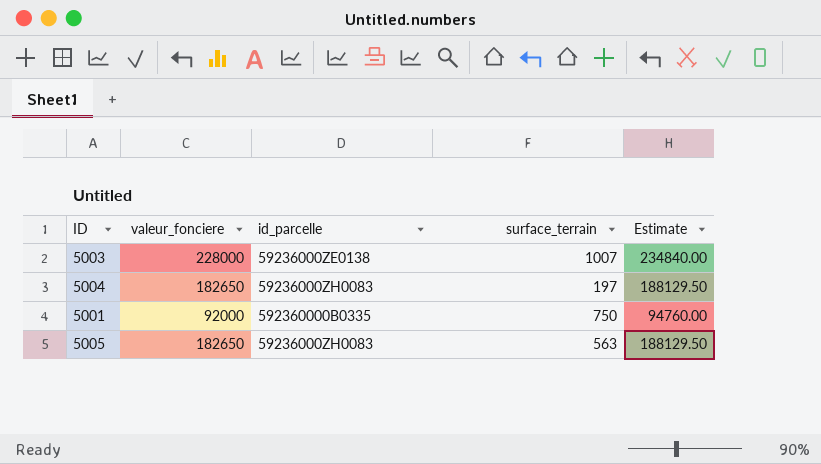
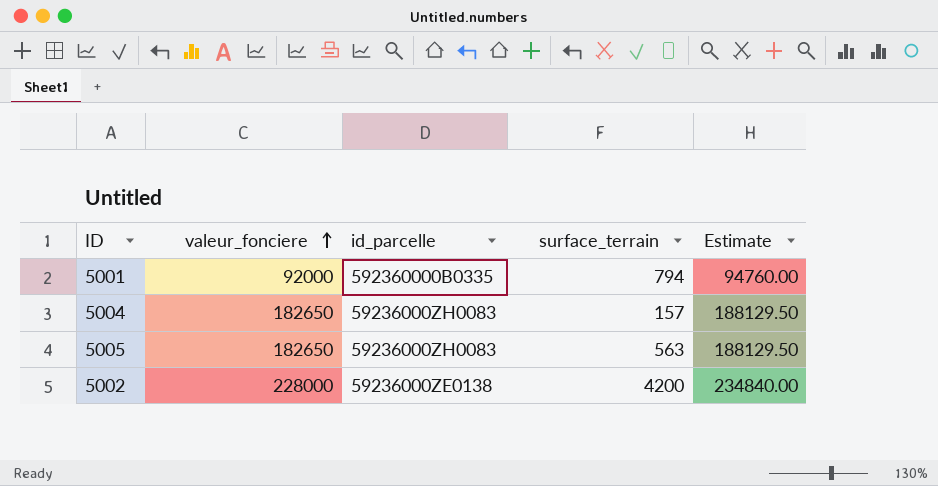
row order: none -> valeur_fonciere ascending
row 5003: 228000 | 59236000ZE0138 | 1007 | 234840.00 -> none
5001 | surface_terrain: 750 -> 794
5004 | surface_terrain: 197 -> 157
row 5002: none -> 228000 | 59236000ZE0138 | 4200 | 234840.00

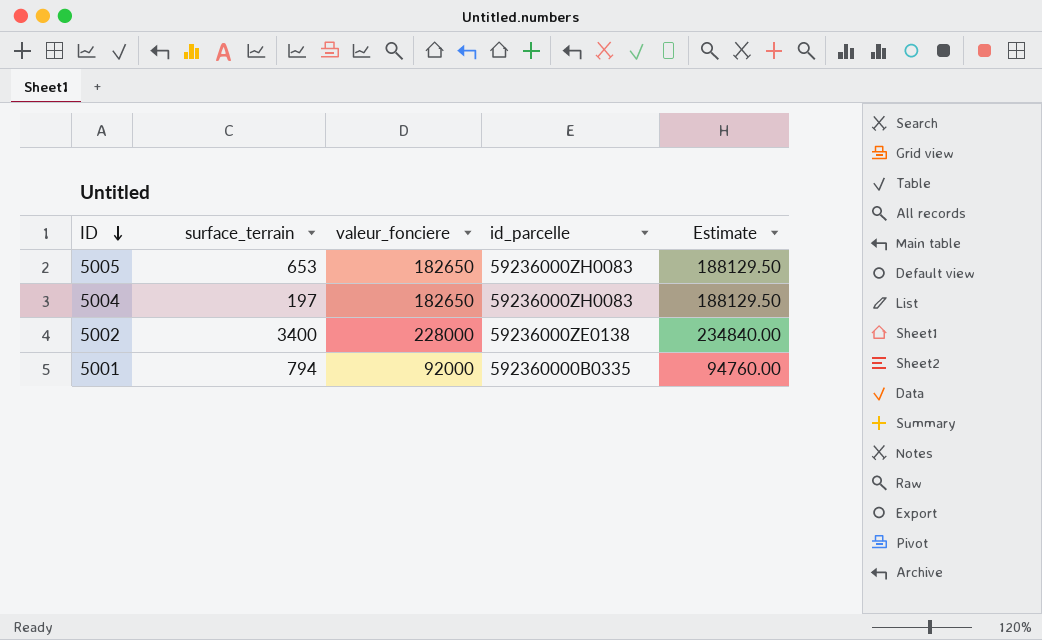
row order: valeur_fonciere ascending -> ID descending
column surface_terrain | position: 4 -> 2
5005 | surface_terrain: 563 -> 653
5004 | surface_terrain: 157 -> 197
5002 | surface_terrain: 4200 -> 3400

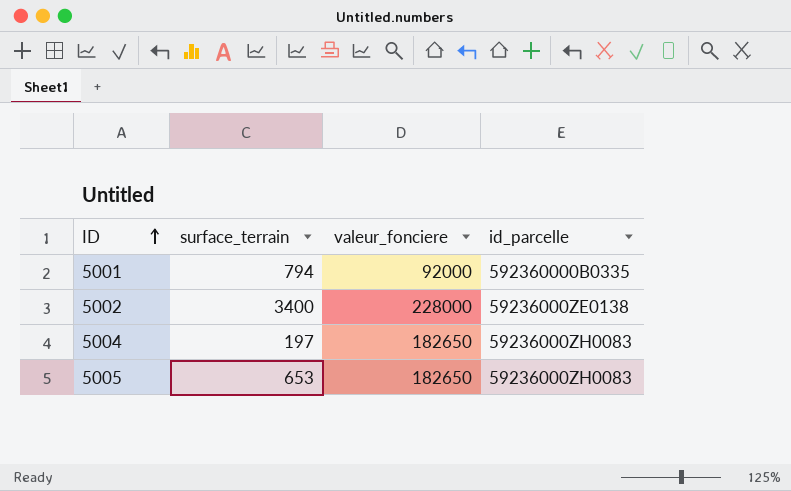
row order: ID descending -> ID ascending
column Estimate | formula: [valeur_fonciere] * 1.03 -> none

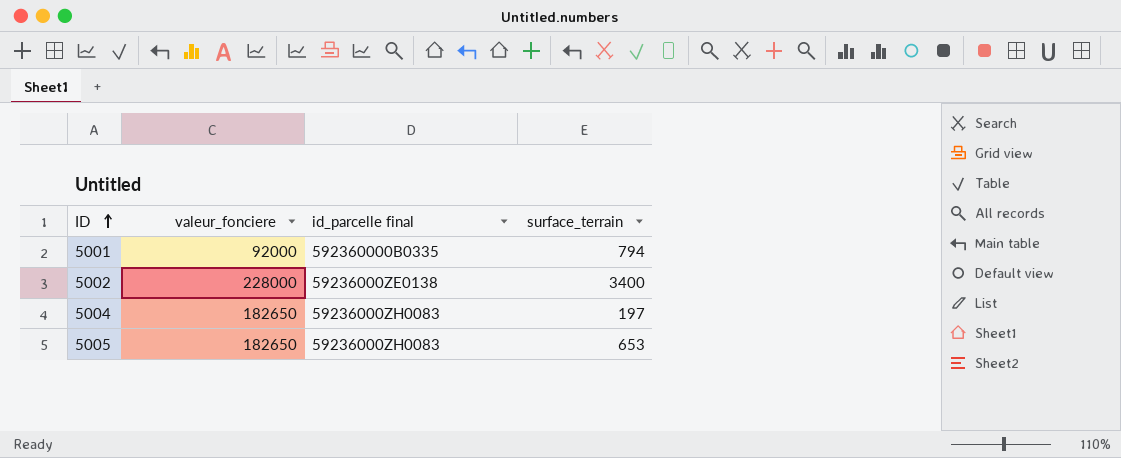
column name: id_parcelle -> id_parcelle final
column surface_terrain | position: 2 -> 4

